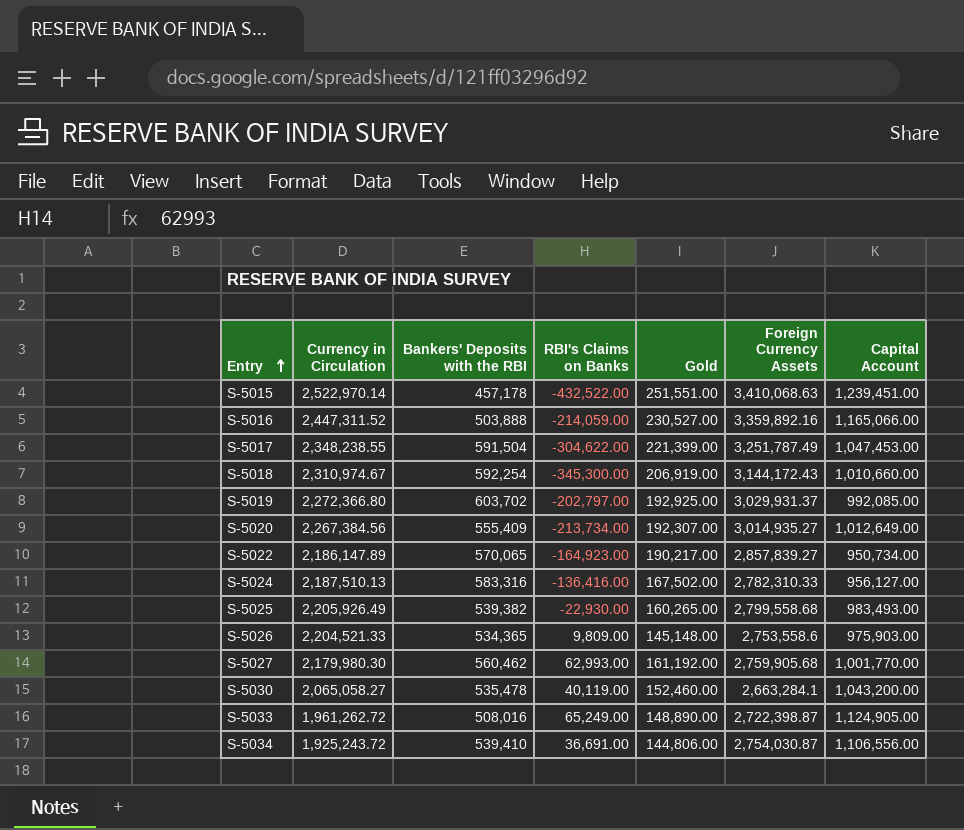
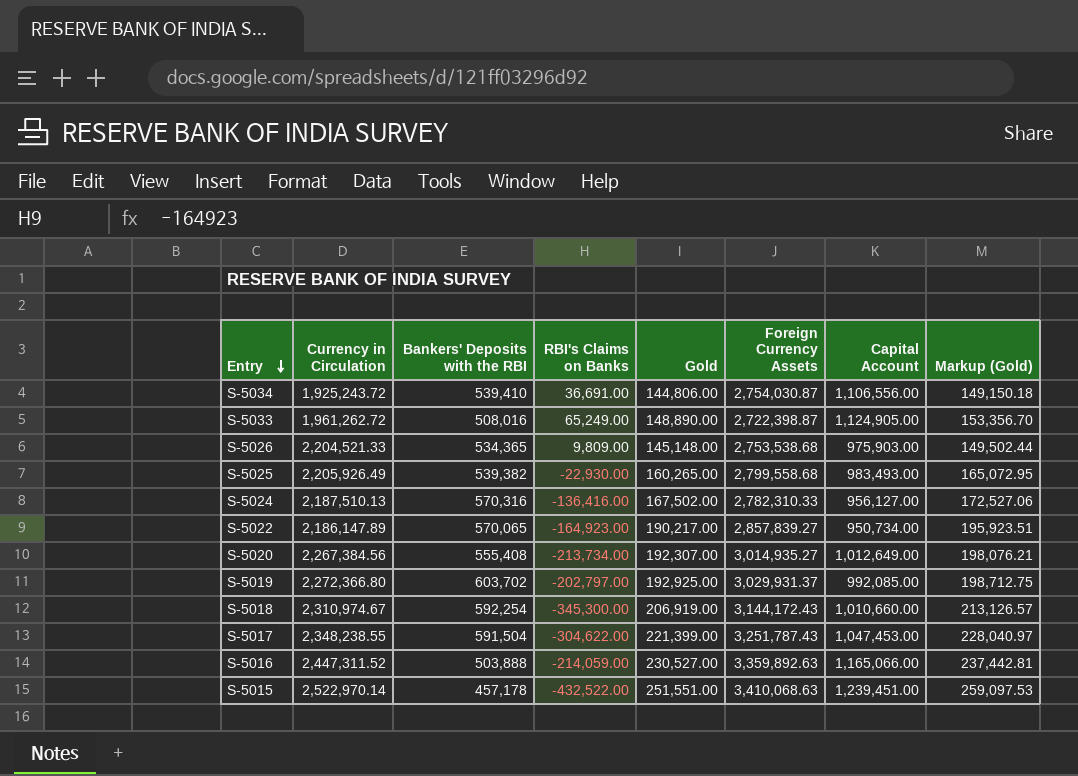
row order: Entry ascending -> Entry descending
column Markup (Gold) | formula: none -> [Gold] * 1.03
row S-5027: 2,179,980.30 | 560,462 | 62,993.00 | 161,192.00 | 2,759,905.68 | 1,001,770.00 -> none
row S-5030: 2,065,058.27 | 535,478 | 40,119.00 | 152,460.00 | 2,663,284.1 | 1,043,200.00 -> none
S-5026 | Foreign Currency Assets: 2,753,558.6 -> 2,753,538.68
S-5024 | Bankers' Deposits with the RBI: 583,316 -> 570,316
S-5020 | Bankers' Deposits with the RBI: 555,409 -> 555,408
S-5017 | Foreign Currency Assets: 3,251,787.49 -> 3,251,787.43
S-5016 | Foreign Currency Assets: 3,359,892.16 -> 3,359,892.63

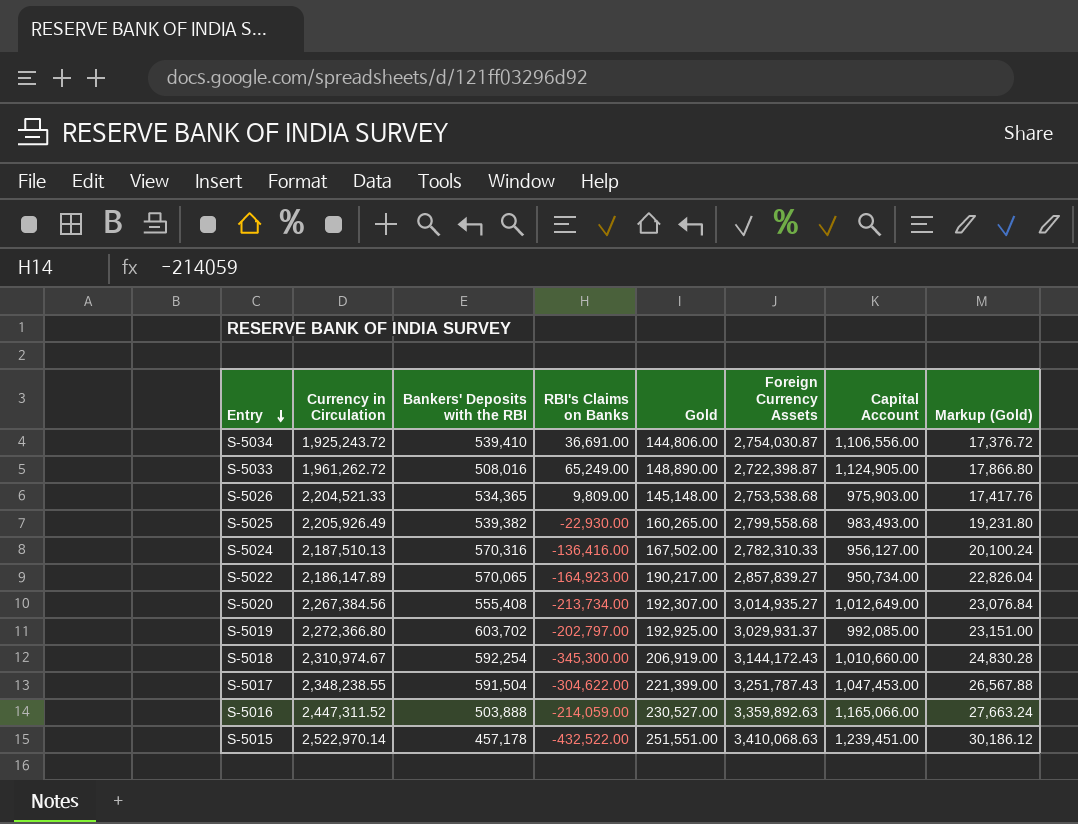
column Markup (Gold) | formula: [Gold] * 1.03 -> [Gold] * 0.12

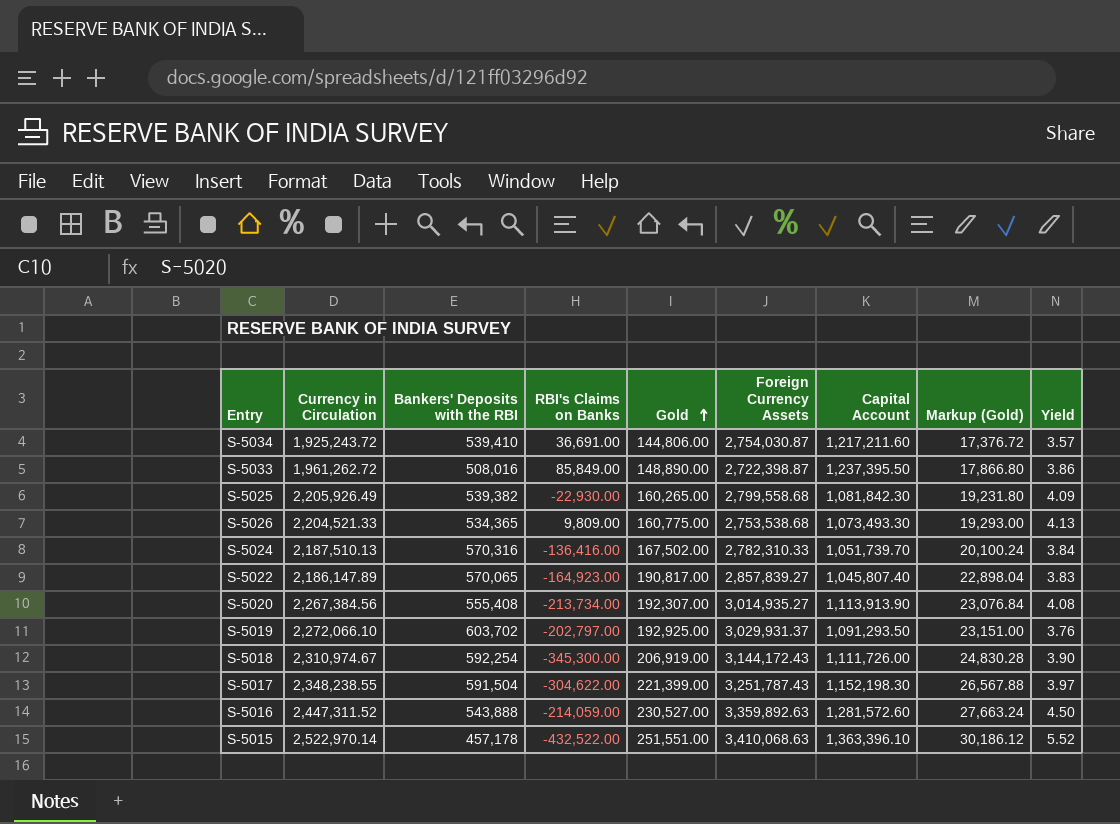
row order: Entry descending -> Gold ascending
column Yield | formula: none -> [Currency in Circulation] / [Bankers' Deposits with the RBI]
S-5034 | Capital Account: 1,106,556.00 -> 1,217,211.60
S-5033 | RBI's Claims on Banks: 65,249.00 -> 85,849.00
S-5033 | Capital Account: 1,124,905.00 -> 1,237,395.50
S-5025 | Capital Account: 983,493.00 -> 1,081,842.30
S-5026 | Gold: 145,148.00 -> 160,775.00
S-5026 | Capital Account: 975,903.00 -> 1,073,493.30
S-5026 | Markup (Gold): 17,417.76 -> 19,293.00
S-5024 | Capital Account: 956,127.00 -> 1,051,739.70
S-5022 | Gold: 190,217.00 -> 190,817.00
S-5022 | Capital Account: 950,734.00 -> 1,045,807.40
S-5022 | Markup (Gold): 22,826.04 -> 22,898.04
S-5020 | Capital Account: 1,012,649.00 -> 1,113,913.90
S-5019 | Currency in Circulation: 2,272,366.80 -> 2,272,066.10
S-5019 | Capital Account: 992,085.00 -> 1,091,293.50
S-5018 | Capital Account: 1,010,660.00 -> 1,111,726.00
S-5017 | Capital Account: 1,047,453.00 -> 1,152,198.30
S-5016 | Bankers' Deposits with the RBI: 503,888 -> 543,888
S-5016 | Capital Account: 1,165,066.00 -> 1,281,572.60
S-5015 | Capital Account: 1,239,451.00 -> 1,363,396.10

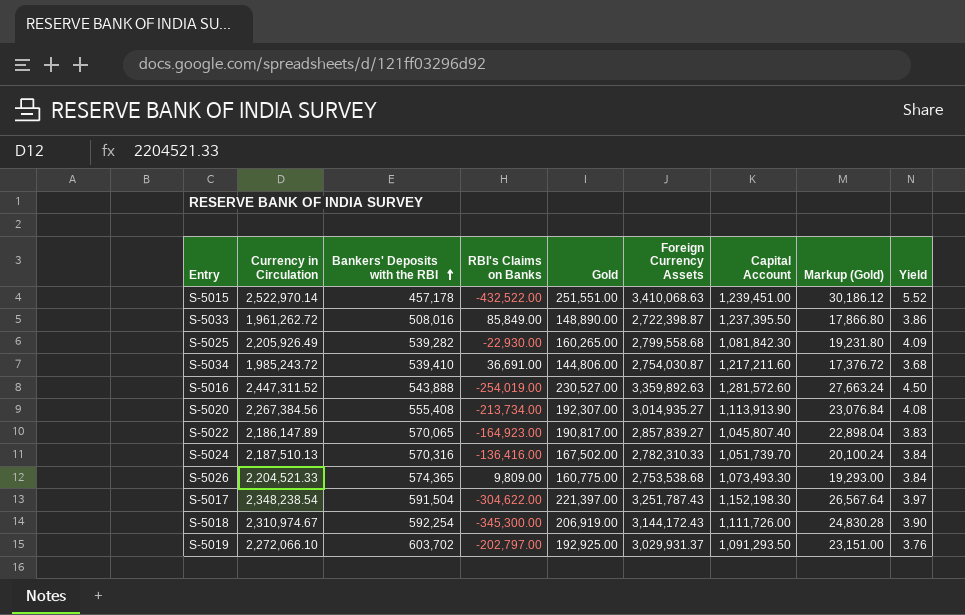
row order: Gold ascending -> Bankers' Deposits with the RBI ascending
S-5015 | Capital Account: 1,363,396.10 -> 1,239,451.00
S-5025 | Bankers' Deposits with the RBI: 539,382 -> 539,282
S-5034 | Currency in Circulation: 1,925,243.72 -> 1,985,243.72
S-5034 | Yield: 3.57 -> 3.68
S-5016 | RBI's Claims on Banks: -214,059.00 -> -254,019.00
S-5026 | Bankers' Deposits with the RBI: 534,365 -> 574,365
S-5026 | Yield: 4.13 -> 3.84
S-5017 | Currency in Circulation: 2,348,238.55 -> 2,348,238.54
S-5017 | Gold: 221,399.00 -> 221,397.00
S-5017 | Markup (Gold): 26,567.88 -> 26,567.64

